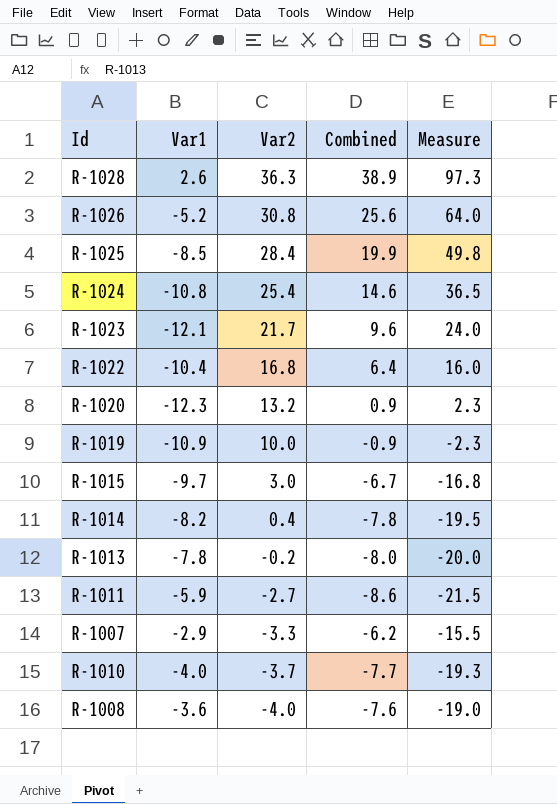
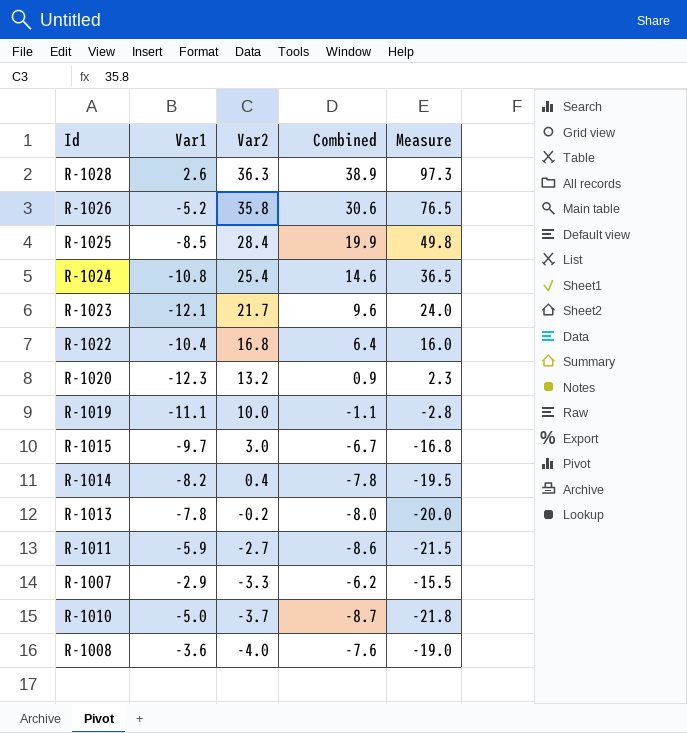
R-1026 | Var2: 30.8 -> 35.8
R-1026 | Combined: 25.6 -> 30.6
R-1026 | Measure: 64.0 -> 76.5
R-1019 | Var1: -10.9 -> -11.1
R-1019 | Combined: -0.9 -> -1.1
R-1019 | Measure: -2.3 -> -2.8
R-1010 | Var1: -4.0 -> -5.0
R-1010 | Combined: -7.7 -> -8.7
R-1010 | Measure: -19.3 -> -21.8

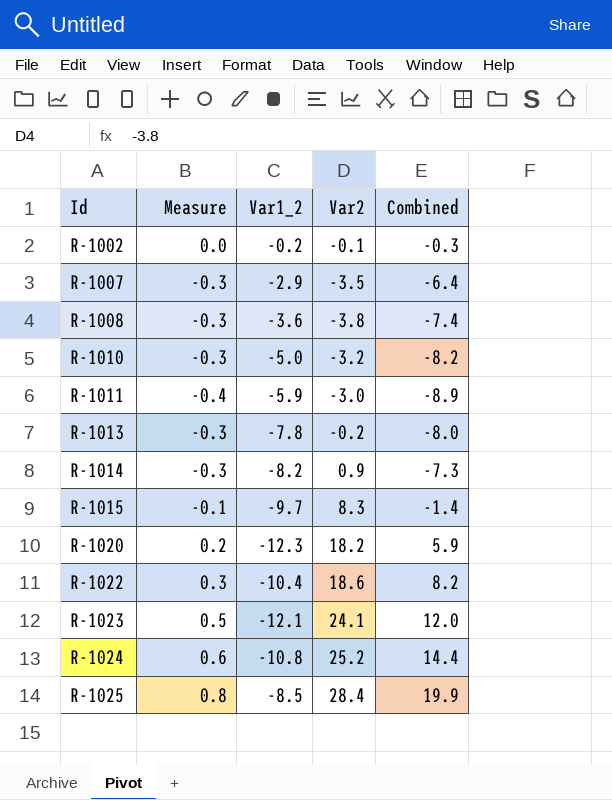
row order: Var2 descending -> Id ascending
column Measure | formula: [Combined] * 2.5 -> [Combined] * 0.04
column Measure | position: 5 -> 2
column name: Var1 -> Var1_2
row R-1028: 2.6 | 36.3 | 38.9 | 97.3 -> none
row R-1026: -5.2 | 35.8 | 30.6 | 76.5 -> none
row R-1019: -11.1 | 10.0 | -1.1 | -2.8 -> none
row R-1002: none -> 0.0 | -0.2 | -0.1 | -0.3
R-1007 | Var2: -3.3 -> -3.5
R-1007 | Combined: -6.2 -> -6.4
R-1008 | Var2: -4.0 -> -3.8
R-1008 | Combined: -7.6 -> -7.4
R-1010 | Var2: -3.7 -> -3.2
R-1010 | Combined: -8.7 -> -8.2
R-1011 | Var2: -2.7 -> -3.0
R-1011 | Combined: -8.6 -> -8.9
R-1014 | Var2: 0.4 -> 0.9
R-1014 | Combined: -7.8 -> -7.3
R-1015 | Var2: 3.0 -> 8.3
R-1015 | Combined: -6.7 -> -1.4
R-1020 | Var2: 13.2 -> 18.2
R-1020 | Combined: 0.9 -> 5.9
R-1022 | Var2: 16.8 -> 18.6
R-1022 | Combined: 6.4 -> 8.2
R-1023 | Var2: 21.7 -> 24.1
R-1023 | Combined: 9.6 -> 12.0
R-1024 | Var2: 25.4 -> 25.2
R-1024 | Combined: 14.6 -> 14.4

